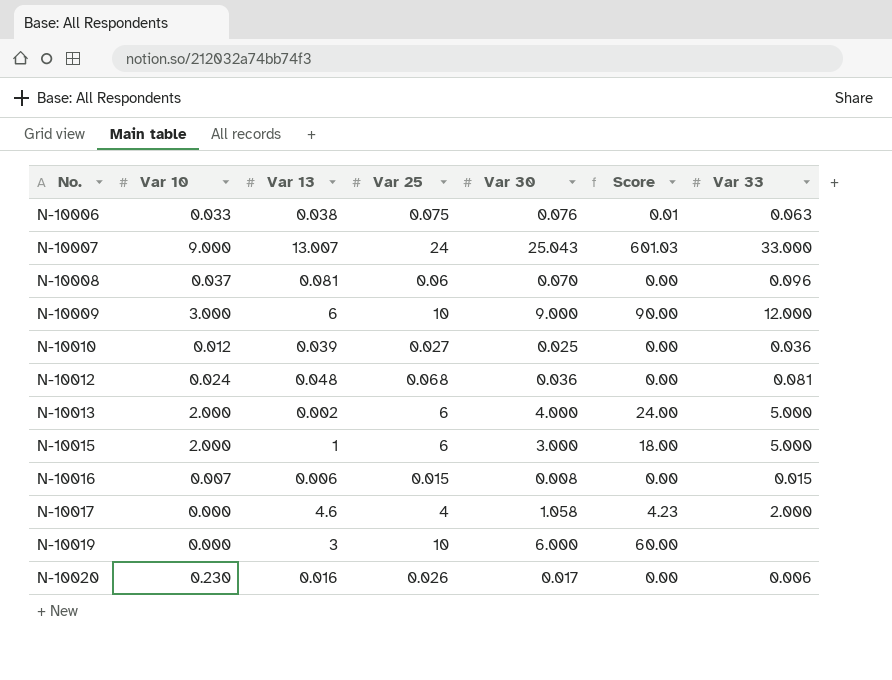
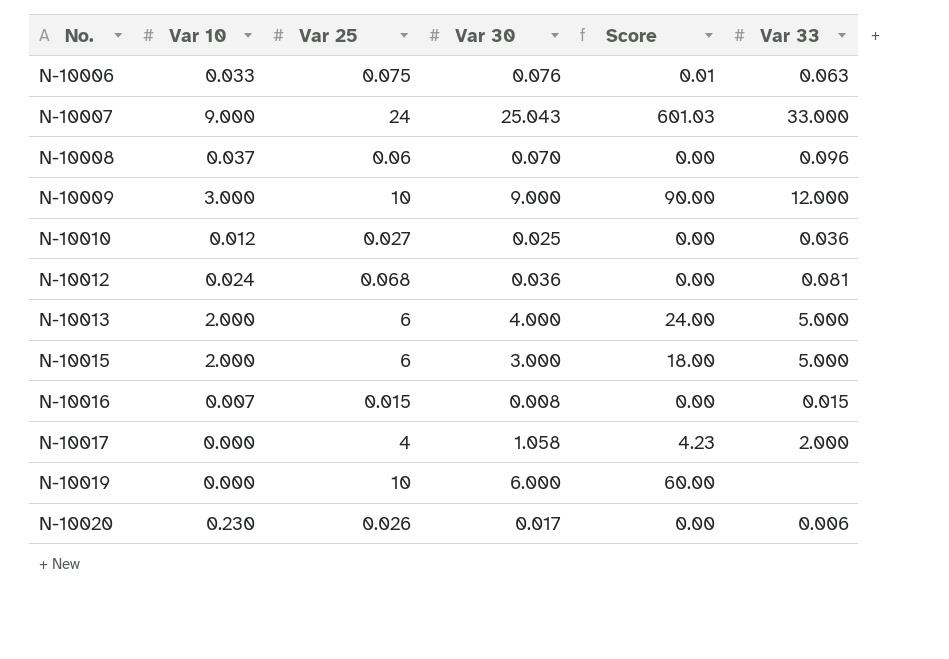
column Var 13 | position: 3 -> none

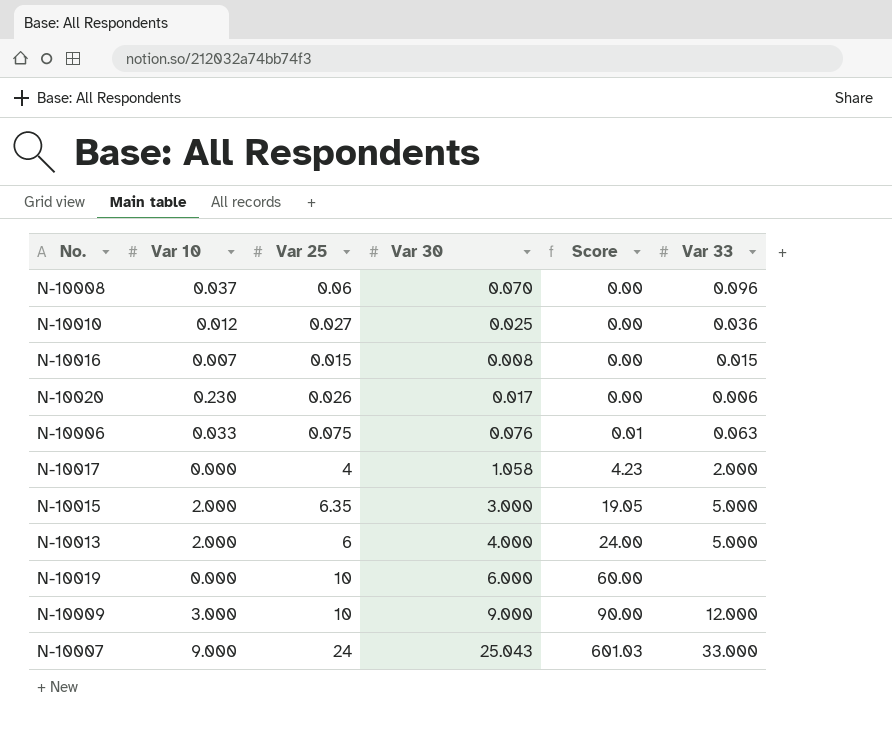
row order: No. ascending -> Score ascending
row N-10012: 0.024 | 0.068 | 0.036 | 0.00 | 0.081 -> none
N-10015 | Var 25: 6 -> 6.35
N-10015 | Score: 18.00 -> 19.05

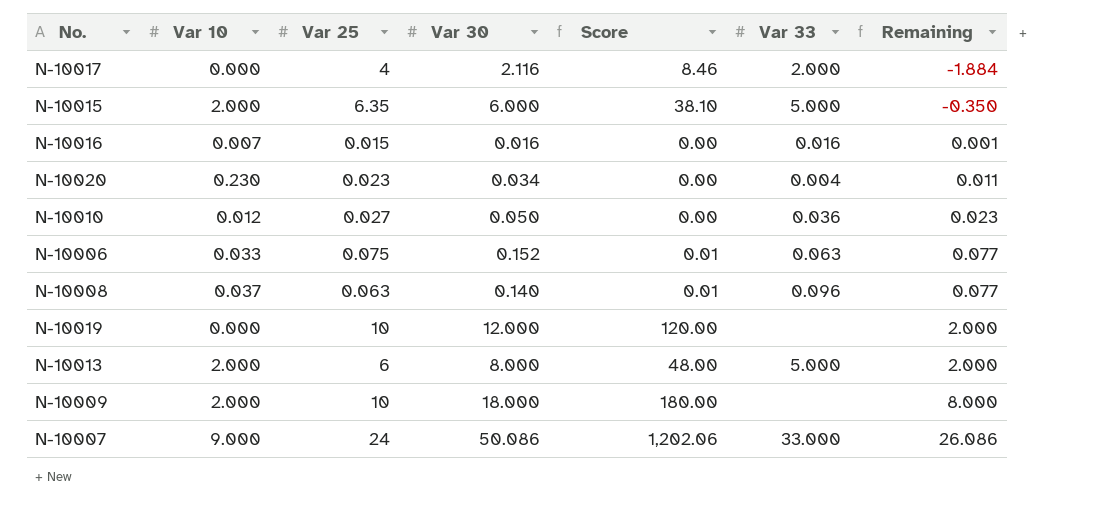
row order: Score ascending -> Remaining ascending
column Remaining | formula: none -> [Var 30] - [Var 25]
N-10017 | Var 30: 1.058 -> 2.116
N-10017 | Score: 4.23 -> 8.46
N-10015 | Var 30: 3.000 -> 6.000
N-10015 | Score: 19.05 -> 38.10
N-10016 | Var 30: 0.008 -> 0.016
N-10016 | Var 33: 0.015 -> 0.016
N-10020 | Var 25: 0.026 -> 0.023
N-10020 | Var 30: 0.017 -> 0.034
N-10020 | Var 33: 0.006 -> 0.004
N-10010 | Var 30: 0.025 -> 0.050
N-10006 | Var 30: 0.076 -> 0.152
N-10008 | Var 25: 0.06 -> 0.063
N-10008 | Var 30: 0.070 -> 0.140
N-10008 | Score: 0.00 -> 0.01
N-10019 | Var 30: 6.000 -> 12.000
N-10019 | Score: 60.00 -> 120.00
N-10013 | Var 30: 4.000 -> 8.000
N-10013 | Score: 24.00 -> 48.00
N-10009 | Var 10: 3.000 -> 2.000
N-10009 | Var 30: 9.000 -> 18.000
N-10009 | Score: 90.00 -> 180.00
N-10009 | Var 33: 12.000 -> none
N-10007 | Var 30: 25.043 -> 50.086
N-10007 | Score: 601.03 -> 1,202.06

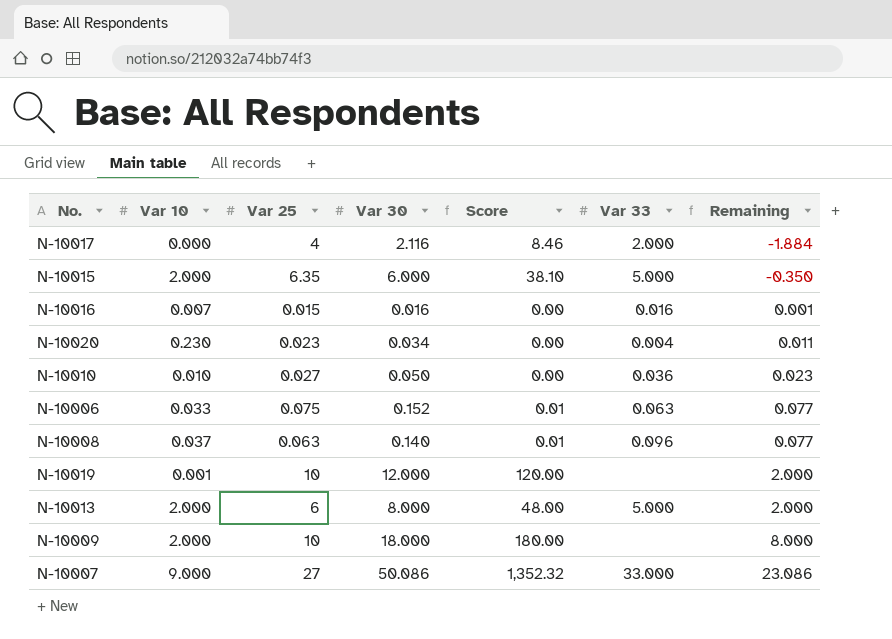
N-10010 | Var 10: 0.012 -> 0.010
N-10019 | Var 10: 0.000 -> 0.001
N-10007 | Var 25: 24 -> 27
N-10007 | Score: 1,202.06 -> 1,352.32
N-10007 | Remaining: 26.086 -> 23.086

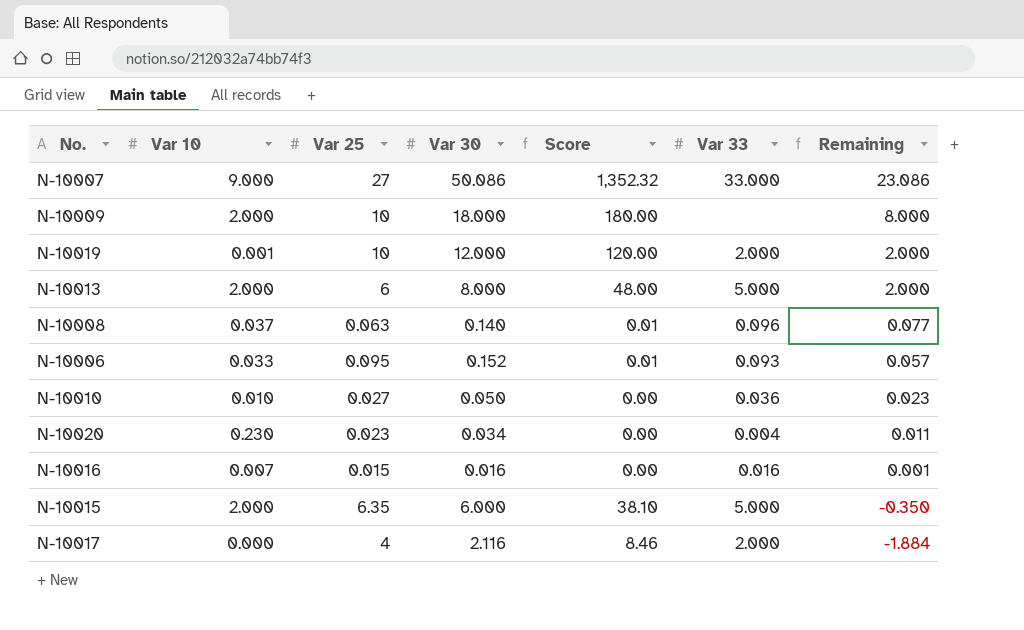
row order: Remaining ascending -> Remaining descending
N-10019 | Var 33: none -> 2.000
N-10006 | Var 25: 0.075 -> 0.095
N-10006 | Var 33: 0.063 -> 0.093
N-10006 | Remaining: 0.077 -> 0.057

